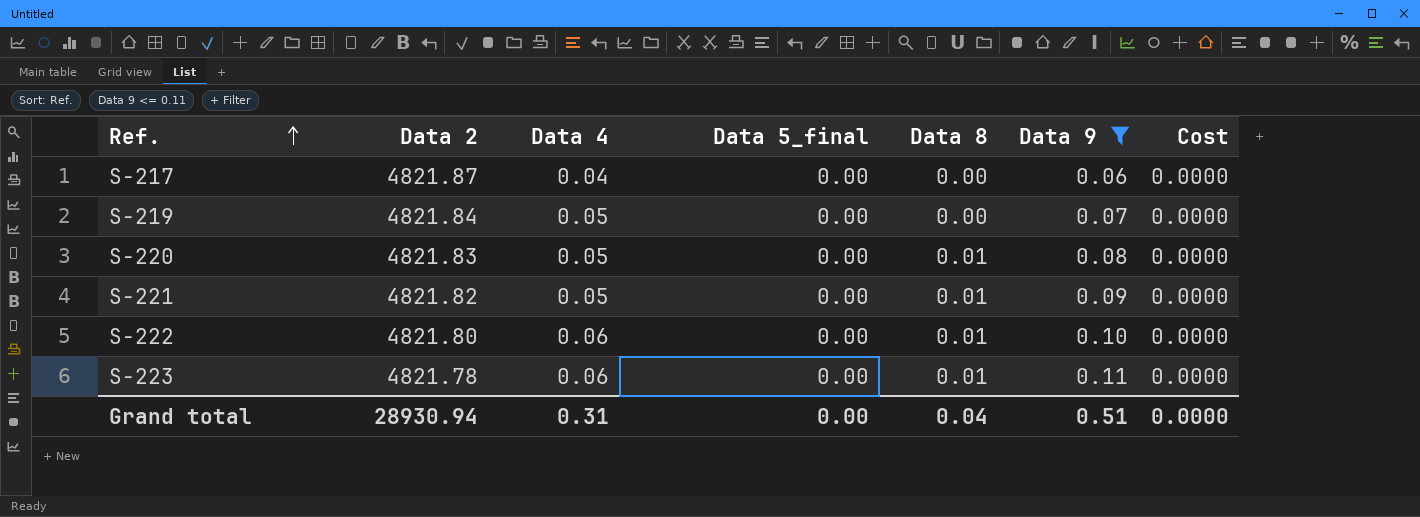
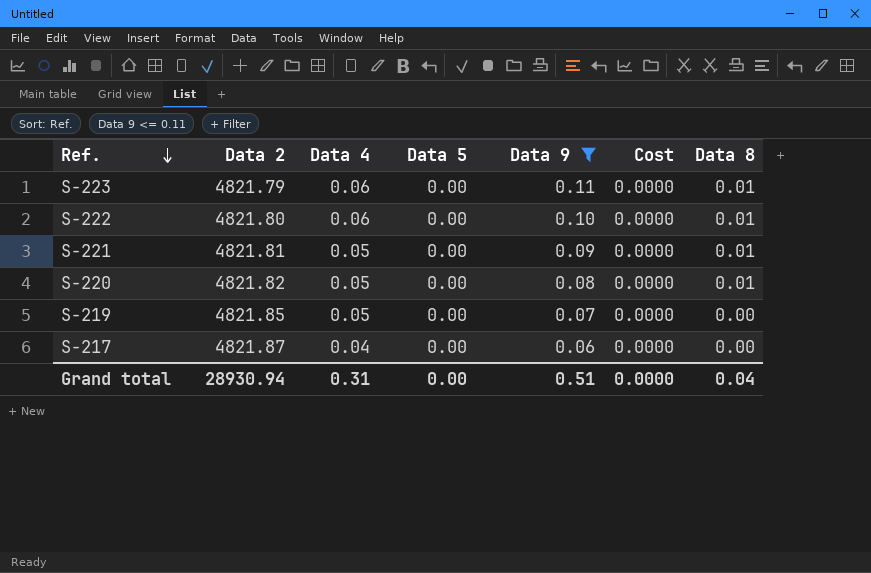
row order: Ref. ascending -> Ref. descending
column name: Data 5_final -> Data 5
column Data 8 | position: 5 -> 7
S-223 | Data 2: 4821.78 -> 4821.79
S-221 | Data 2: 4821.82 -> 4821.81
S-220 | Data 2: 4821.83 -> 4821.82
S-219 | Data 2: 4821.84 -> 4821.85

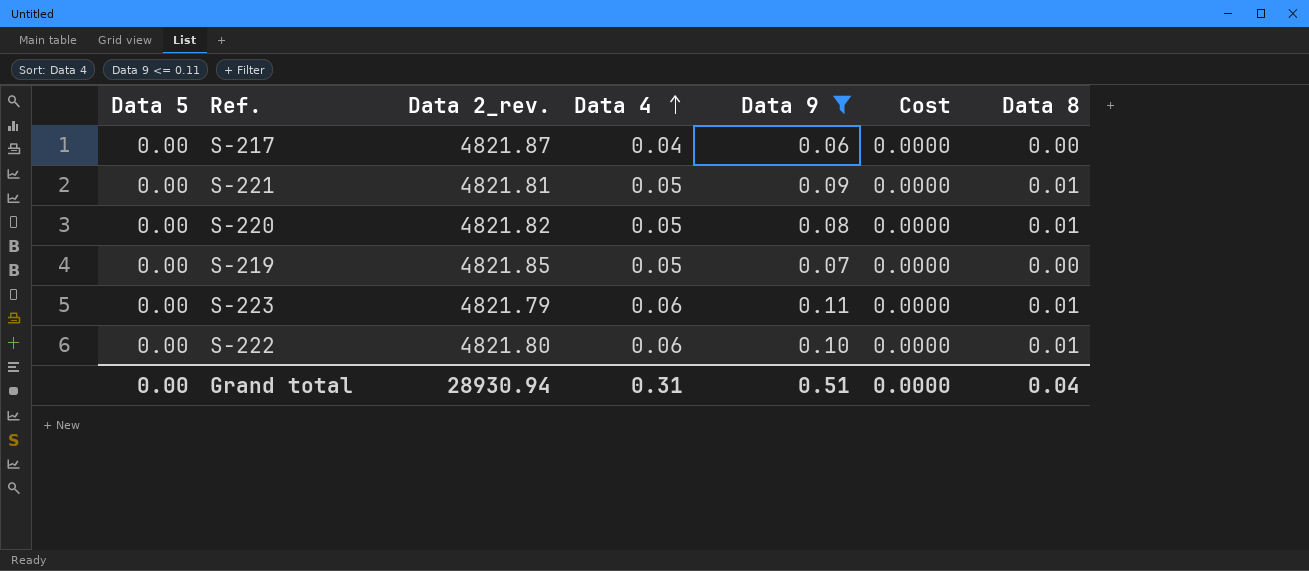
row order: Ref. descending -> Data 4 ascending
column Data 5 | position: 4 -> 1
column name: Data 2 -> Data 2_rev.

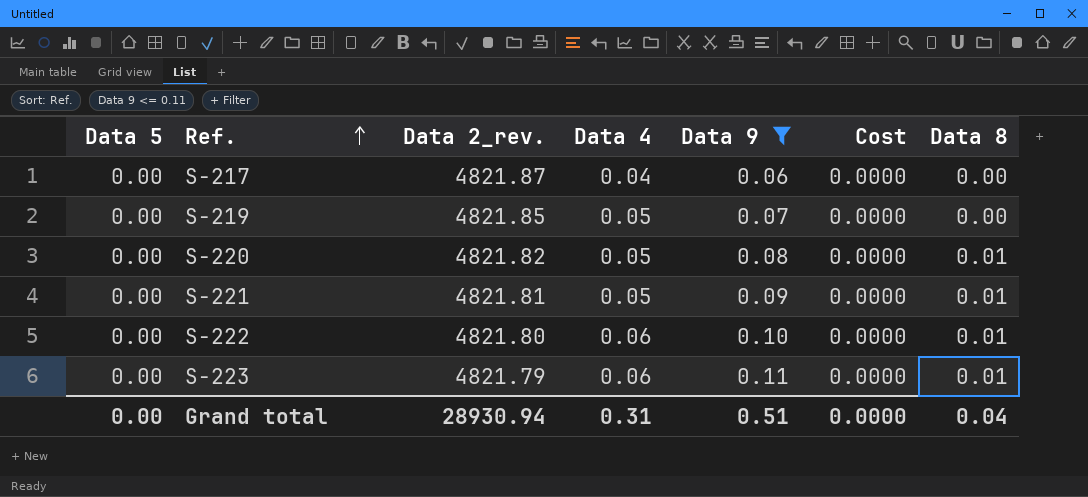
row order: Data 4 ascending -> Ref. ascending

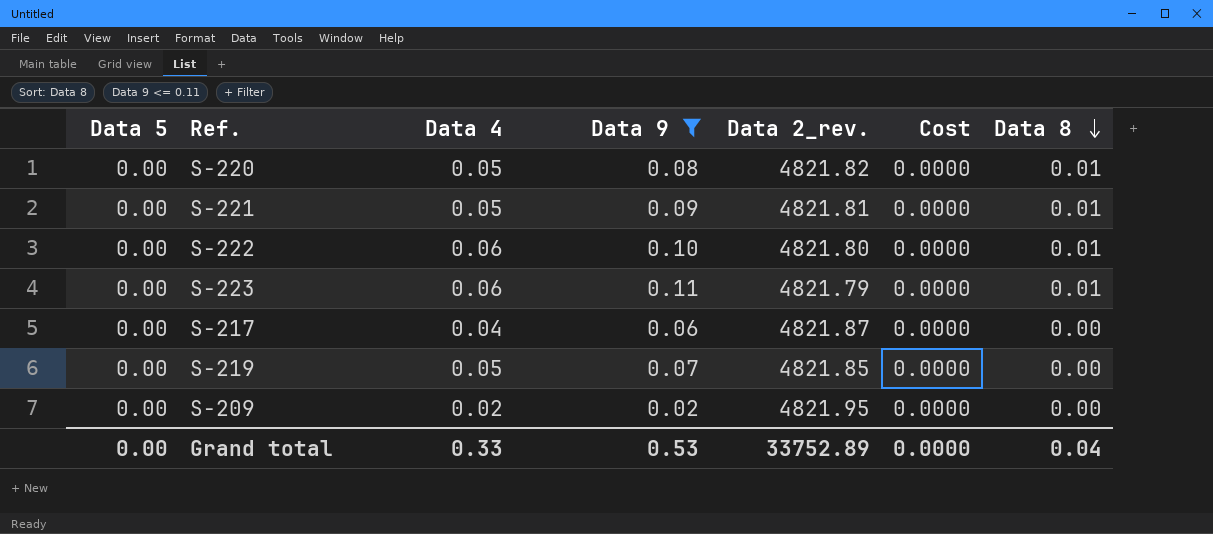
row order: Ref. ascending -> Data 8 descending
column Data 2_rev. | position: 3 -> 5
row S-209: none -> 0.00 | 0.02 | 0.02 | 4821.95 | 0.0000 | 0.00
Grand total | Data 4: 0.31 -> 0.33
Grand total | Data 9: 0.51 -> 0.53
Grand total | Data 2_rev.: 28930.94 -> 33752.89

